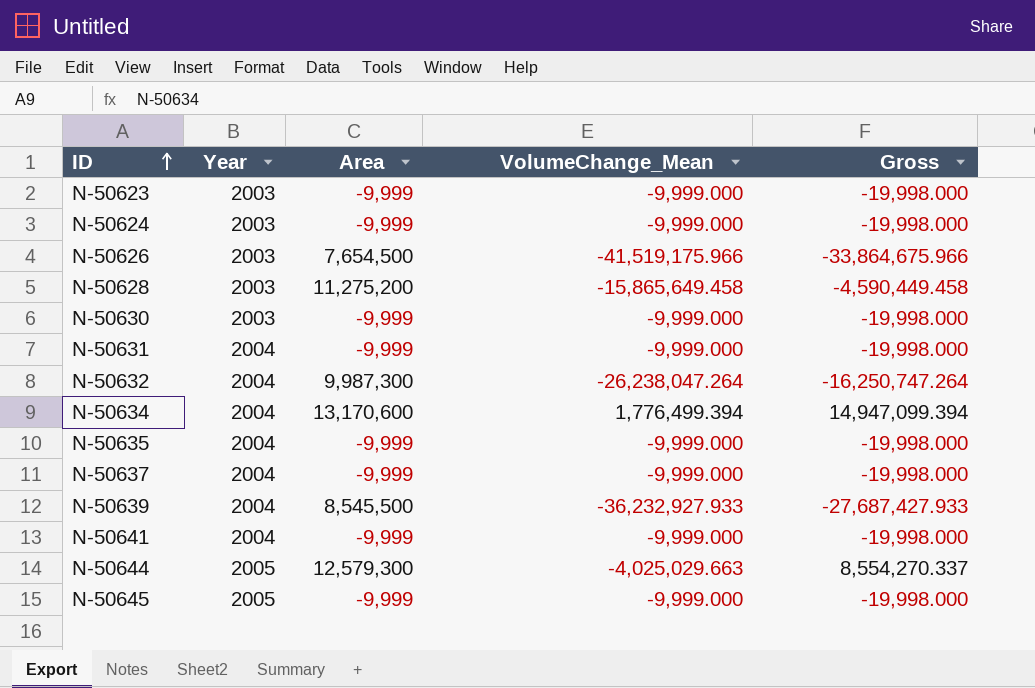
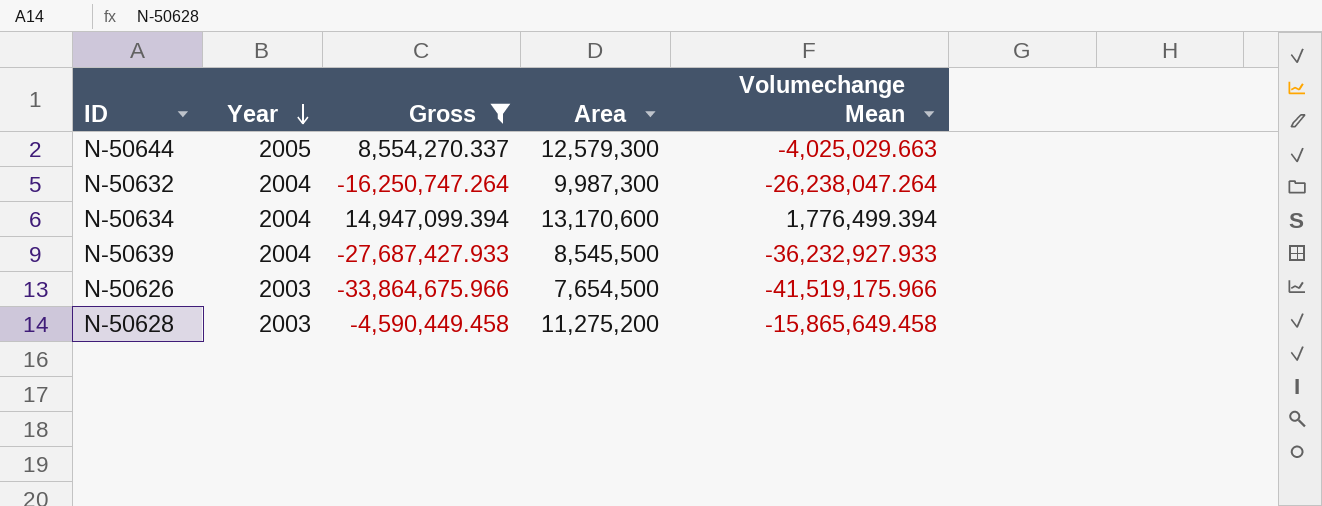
filter: none -> Gross != -19,998.000
row order: ID ascending -> Year descending
column Gross | position: 5 -> 3
column name: VolumeChange_Mean -> Volumechange Mean

